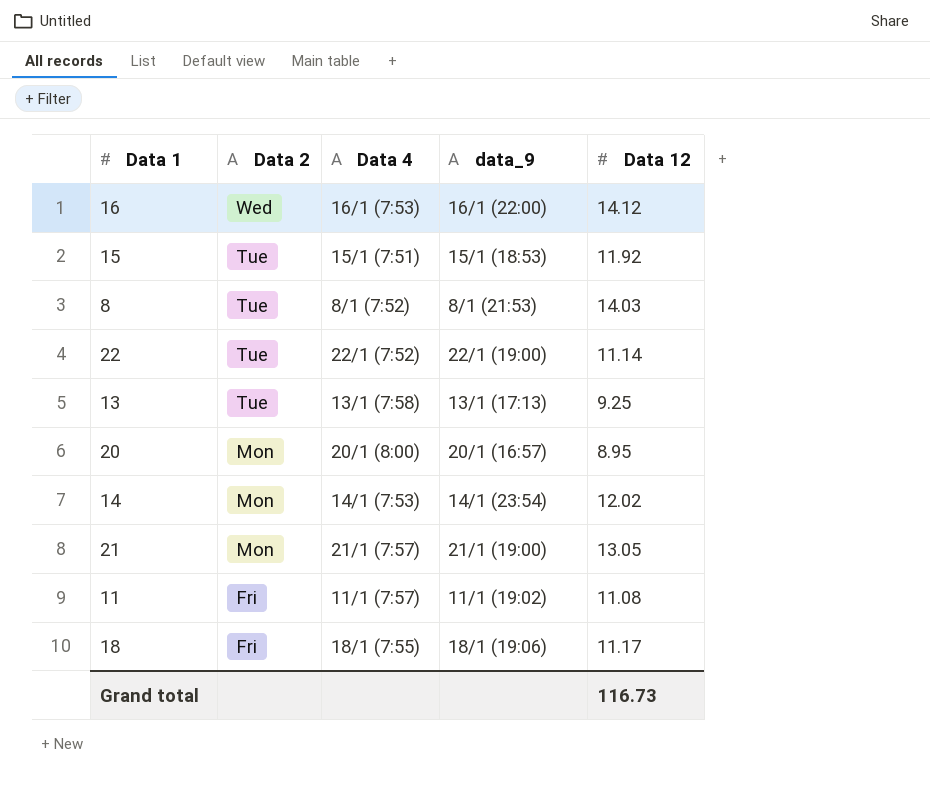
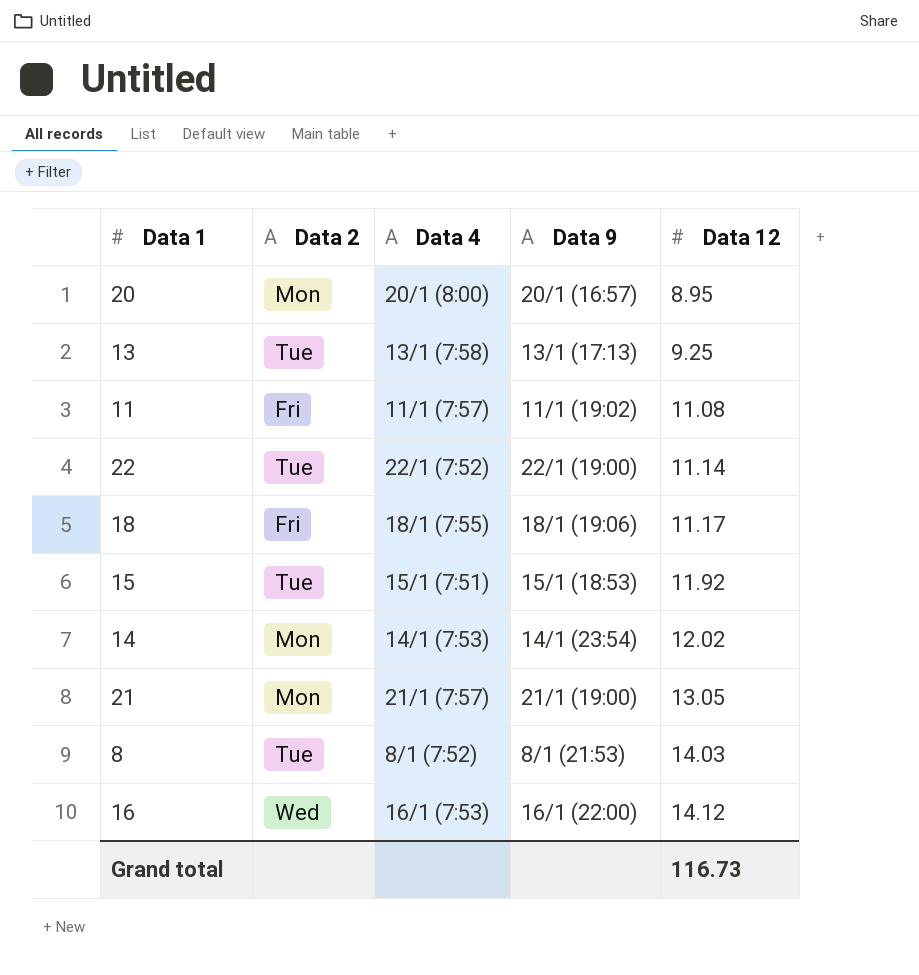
row order: Data 2 descending -> Data 12 ascending
column name: data_9 -> Data 9

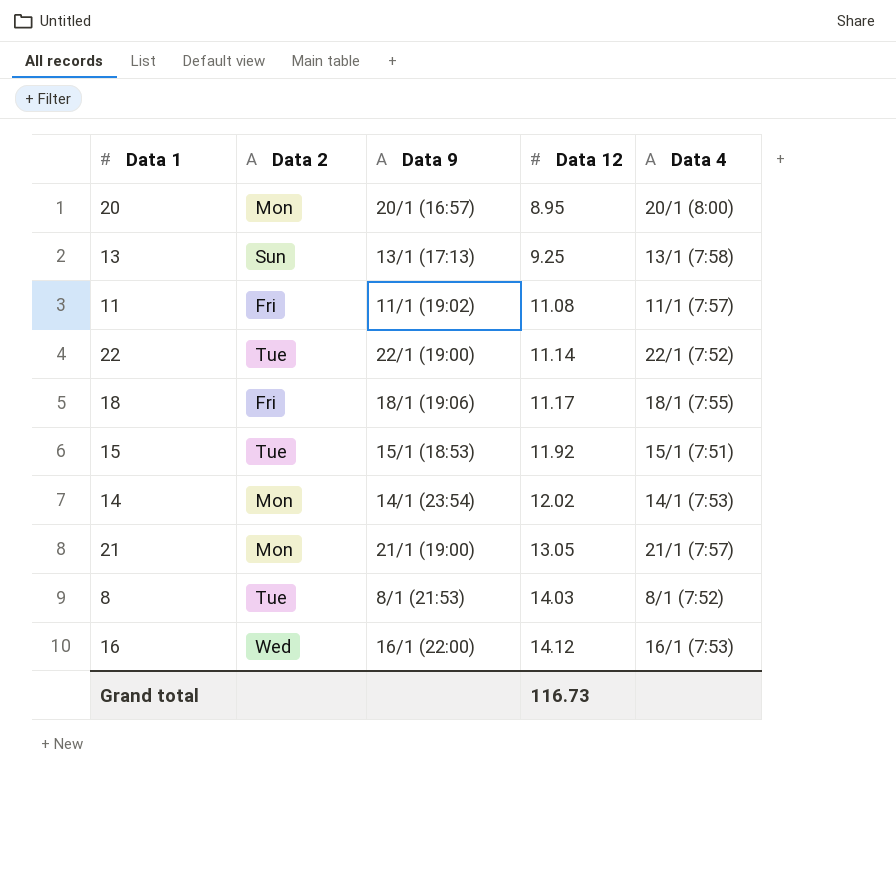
column Data 4 | position: 3 -> 5
13 | Data 2: Tue -> Sun

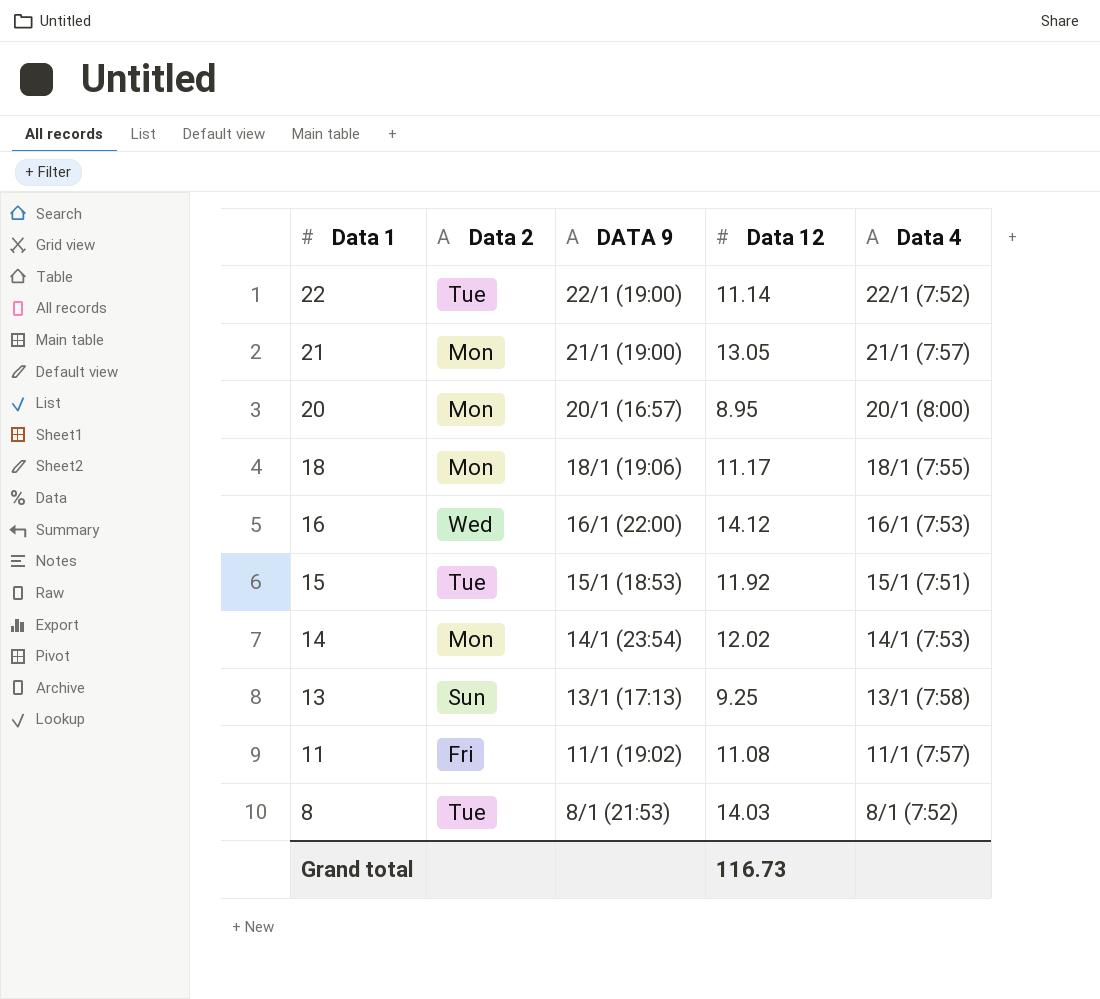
row order: Data 12 ascending -> Data 1 descending
column name: Data 9 -> DATA 9
18 | Data 2: Fri -> Mon

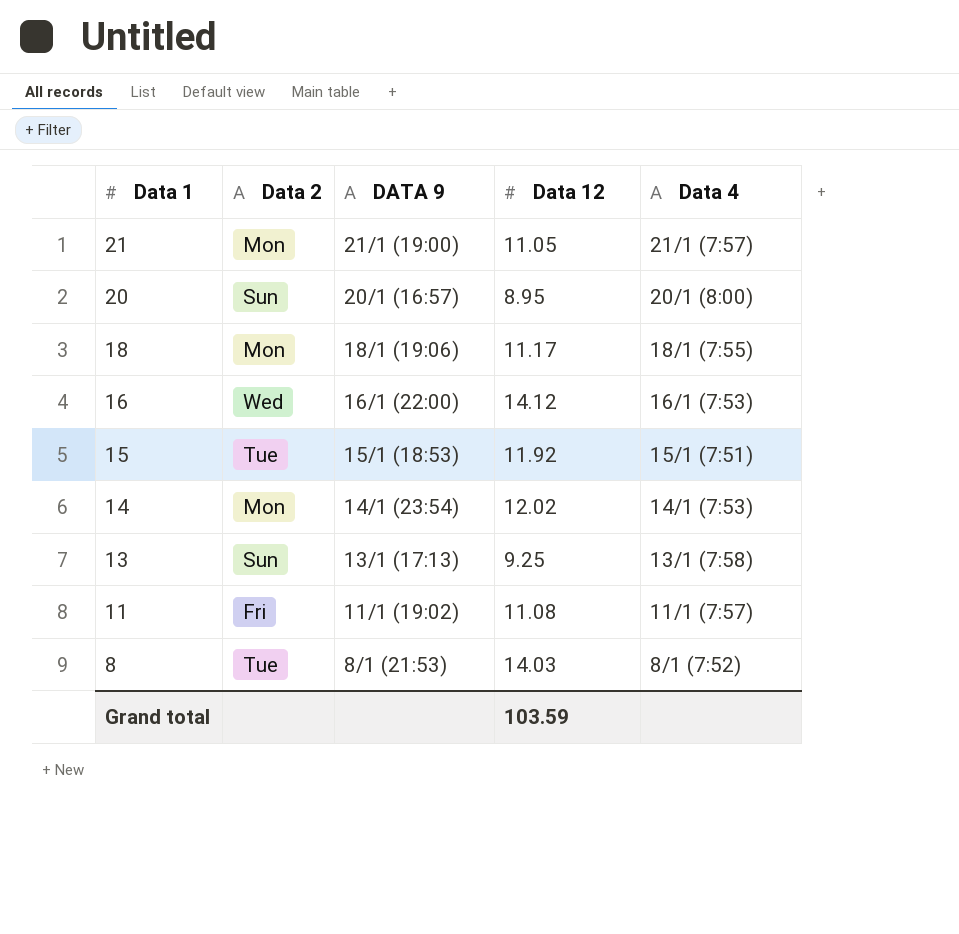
row 22: Tue | 22/1 (19:00) | 11.14 | 22/1 (7:52) -> none
21 | Data 12: 13.05 -> 11.05
20 | Data 2: Mon -> Sun
Grand total | Data 12: 116.73 -> 103.59

